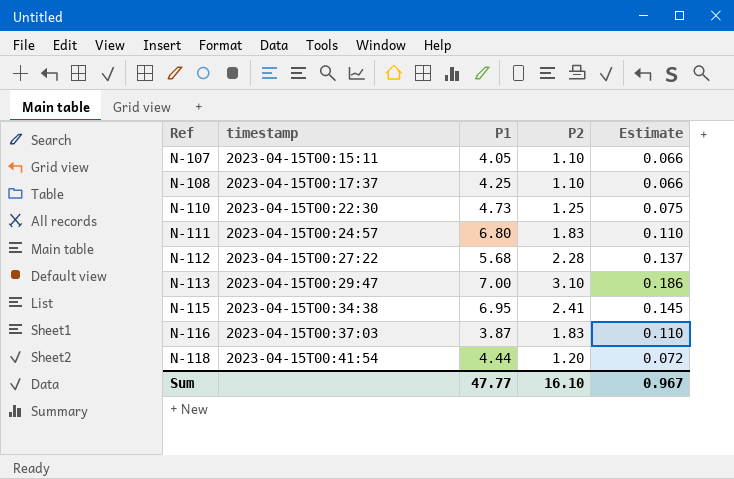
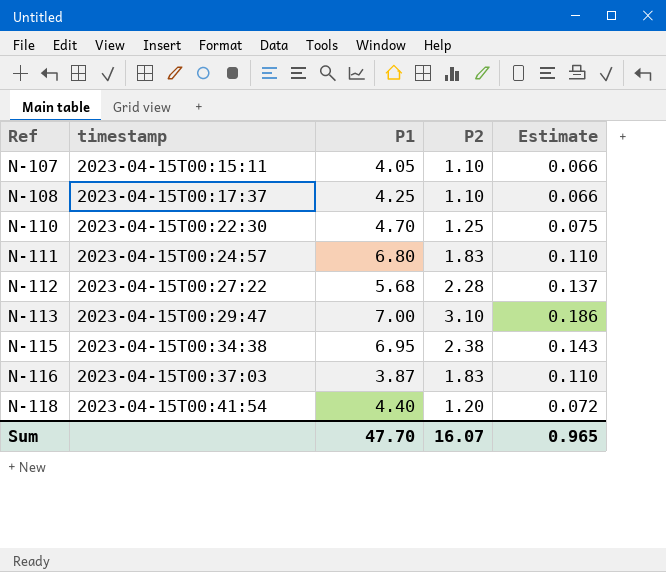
N-110 | P1: 4.73 -> 4.70
N-115 | P2: 2.41 -> 2.38
N-115 | Estimate: 0.145 -> 0.143
N-118 | P1: 4.44 -> 4.40
Sum | P1: 47.77 -> 47.70
Sum | P2: 16.10 -> 16.07
Sum | Estimate: 0.967 -> 0.965

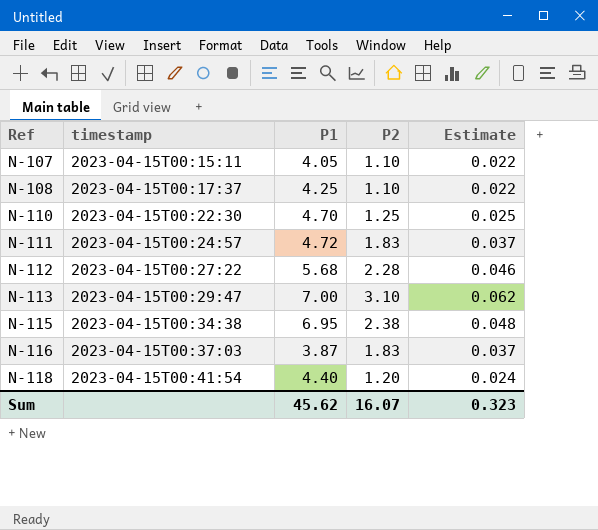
column Estimate | formula: [P2] * 0.06 -> [P2] * 0.02
N-111 | P1: 6.80 -> 4.72
Sum | P1: 47.70 -> 45.62
Sum | Estimate: 0.965 -> 0.323

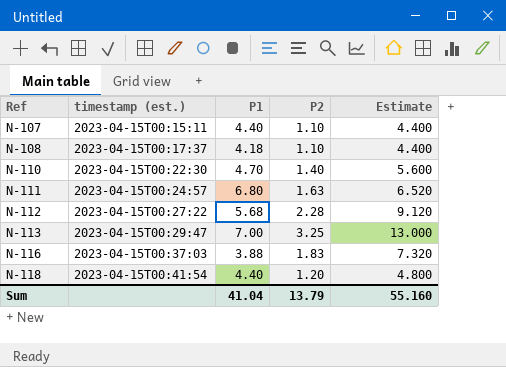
column name: timestamp -> timestamp (est.)
column Estimate | formula: [P2] * 0.02 -> [P2] * 4
row N-115: 2023-04-15T00:34:38 | 6.95 | 2.38 | 0.048 -> none
N-107 | P1: 4.05 -> 4.40
N-108 | P1: 4.25 -> 4.18
N-110 | P2: 1.25 -> 1.40
N-111 | P1: 4.72 -> 6.80
N-111 | P2: 1.83 -> 1.63
N-113 | P2: 3.10 -> 3.25
N-116 | P1: 3.87 -> 3.88
Sum | P1: 45.62 -> 41.04
Sum | P2: 16.07 -> 13.79
Sum | Estimate: 0.323 -> 55.160

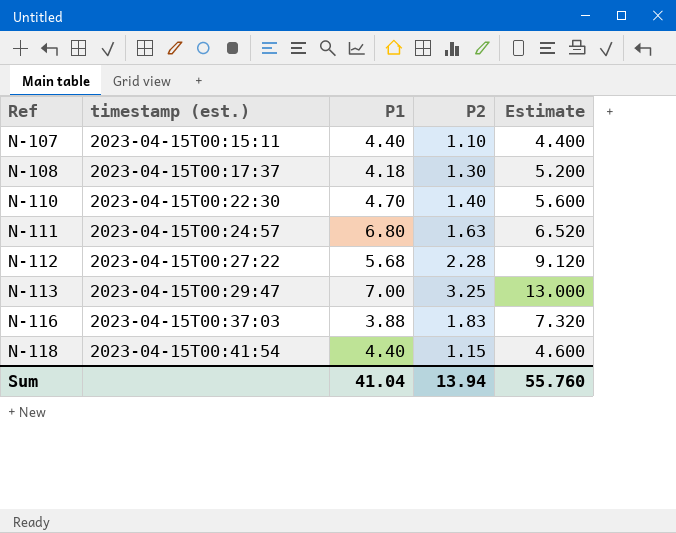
N-108 | P2: 1.10 -> 1.30
N-108 | Estimate: 4.400 -> 5.200
N-118 | P2: 1.20 -> 1.15
N-118 | Estimate: 4.800 -> 4.600
Sum | P2: 13.79 -> 13.94
Sum | Estimate: 55.160 -> 55.760

